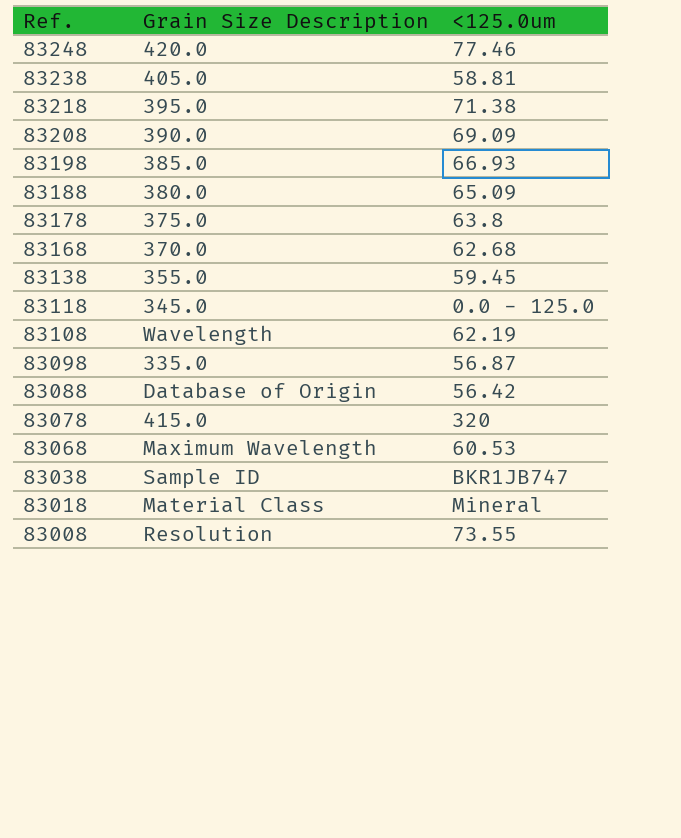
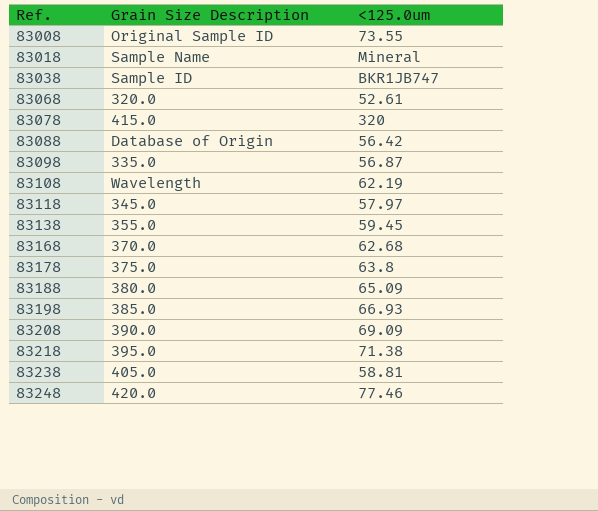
row order: Ref. descending -> Ref. ascending
83008 | Grain Size Description: Resolution -> Original Sample ID
83018 | Grain Size Description: Material Class -> Sample Name
83068 | Grain Size Description: Maximum Wavelength -> 320.0
83068 | <125.0um: 60.53 -> 52.61
83118 | <125.0um: 0.0 - 125.0 -> 57.97

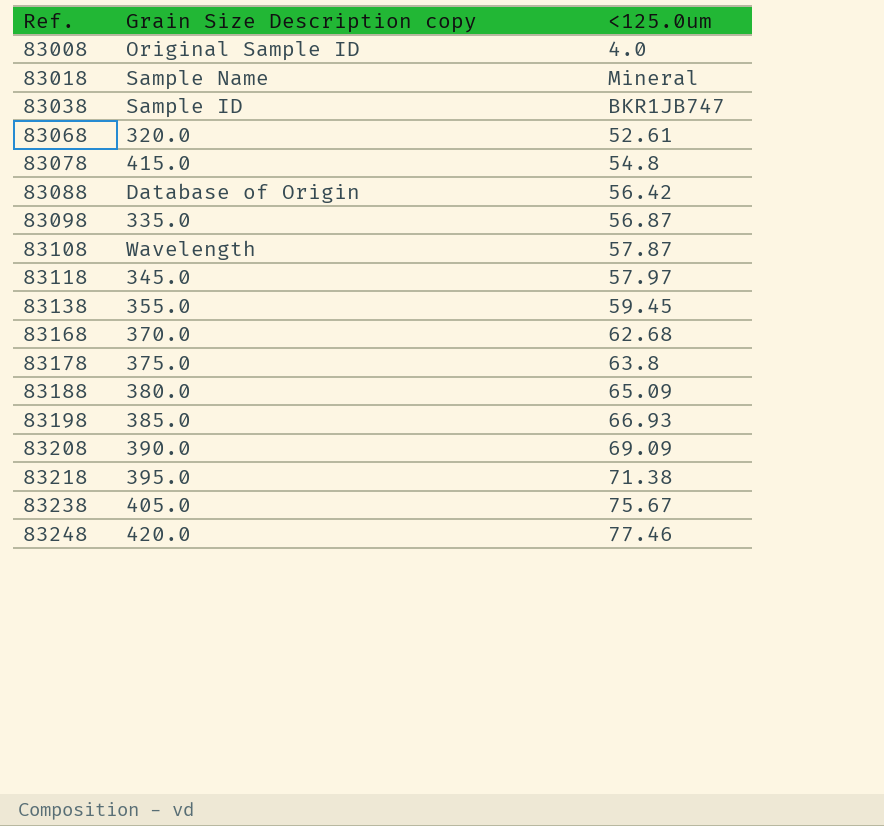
column name: Grain Size Description -> Grain Size Description copy
83008 | <125.0um: 73.55 -> 4.0
83078 | <125.0um: 320 -> 54.8
83108 | <125.0um: 62.19 -> 57.87
83238 | <125.0um: 58.81 -> 75.67

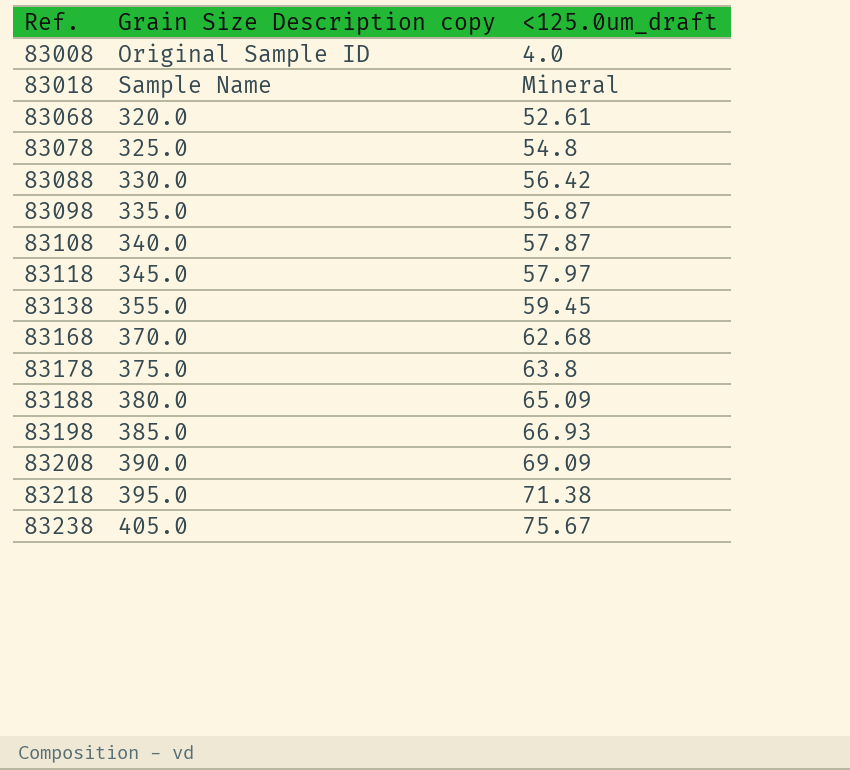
column name: <125.0um -> <125.0um_draft
row 83038: Sample ID | BKR1JB747 -> none
row 83248: 420.0 | 77.46 -> none
83078 | Grain Size Description copy: 415.0 -> 325.0
83088 | Grain Size Description copy: Database of Origin -> 330.0
83108 | Grain Size Description copy: Wavelength -> 340.0

